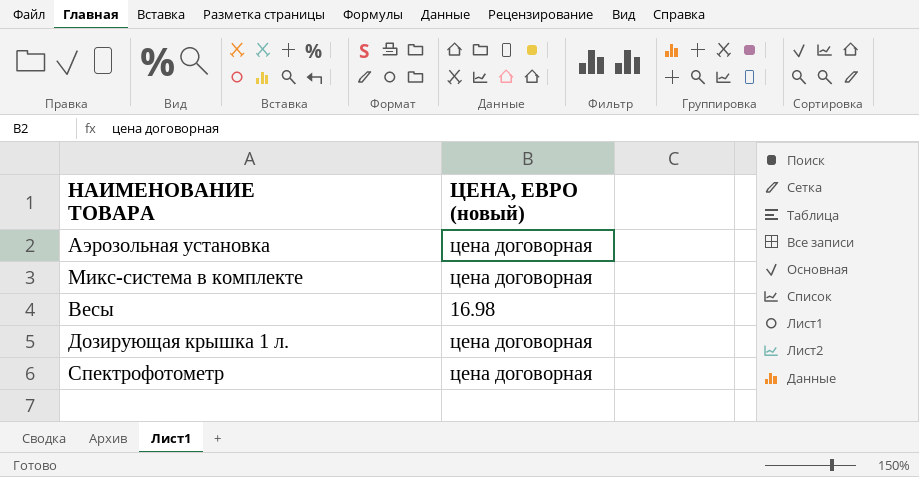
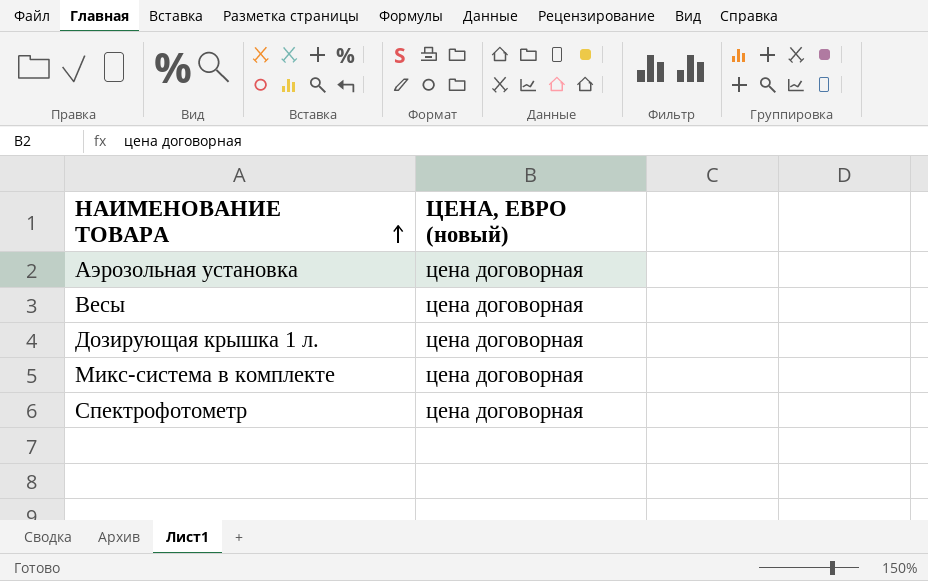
row order: none -> НАИМЕНОВАНИЕ ТОВАРА ascending
Весы | ЦЕНА, ЕВРО (новый): 16.98 -> цена договорная

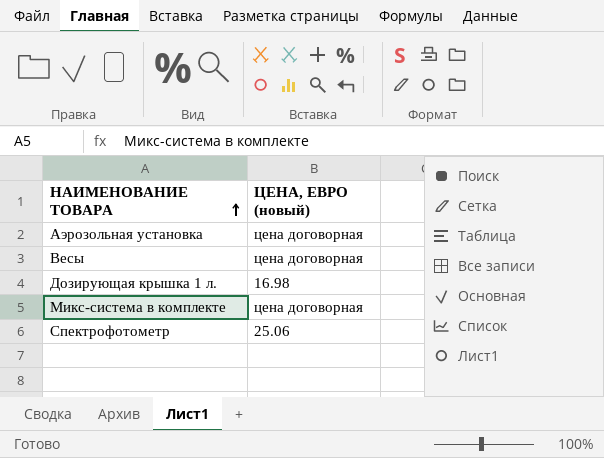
Дозирующая крышка 1 л. | ЦЕНА, ЕВРО (новый): цена договорная -> 16.98
Спектрофотометр | ЦЕНА, ЕВРО (новый): цена договорная -> 25.06

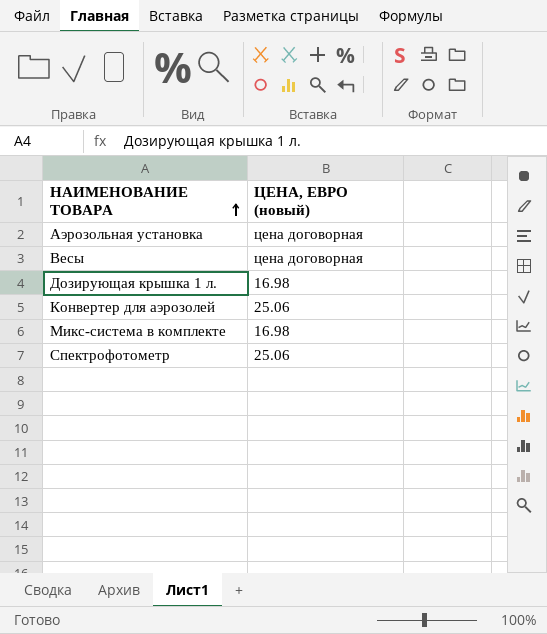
row Конвертер для аэрозолей: none -> 25.06
Микс-система в комплекте | ЦЕНА, ЕВРО (новый): цена договорная -> 16.98

